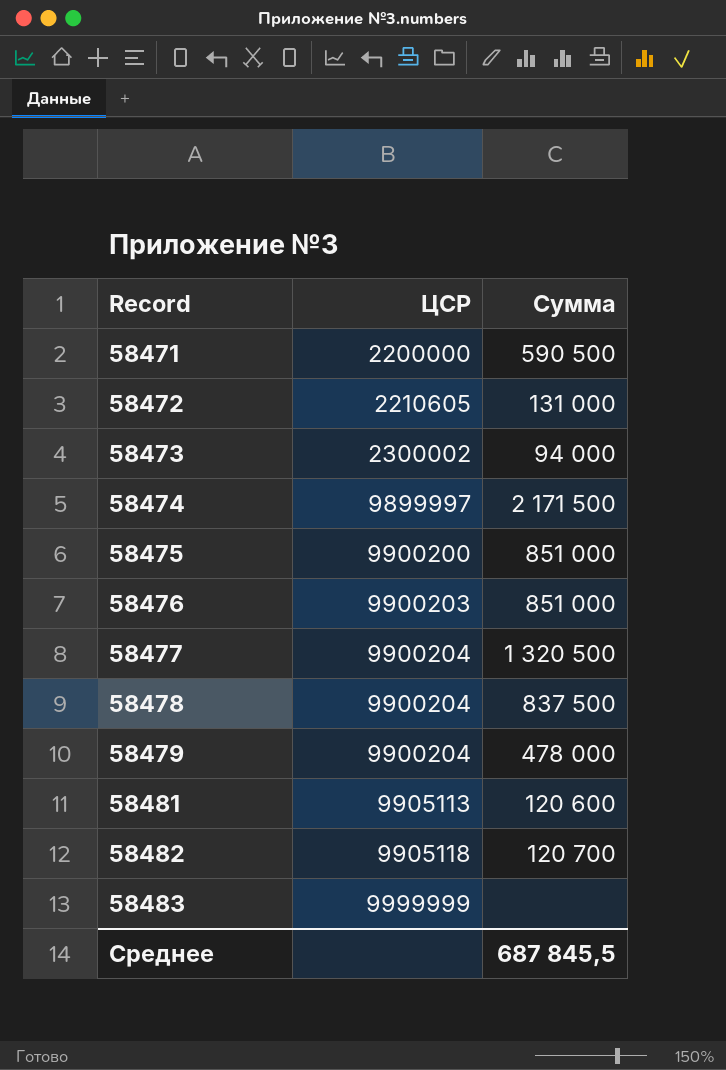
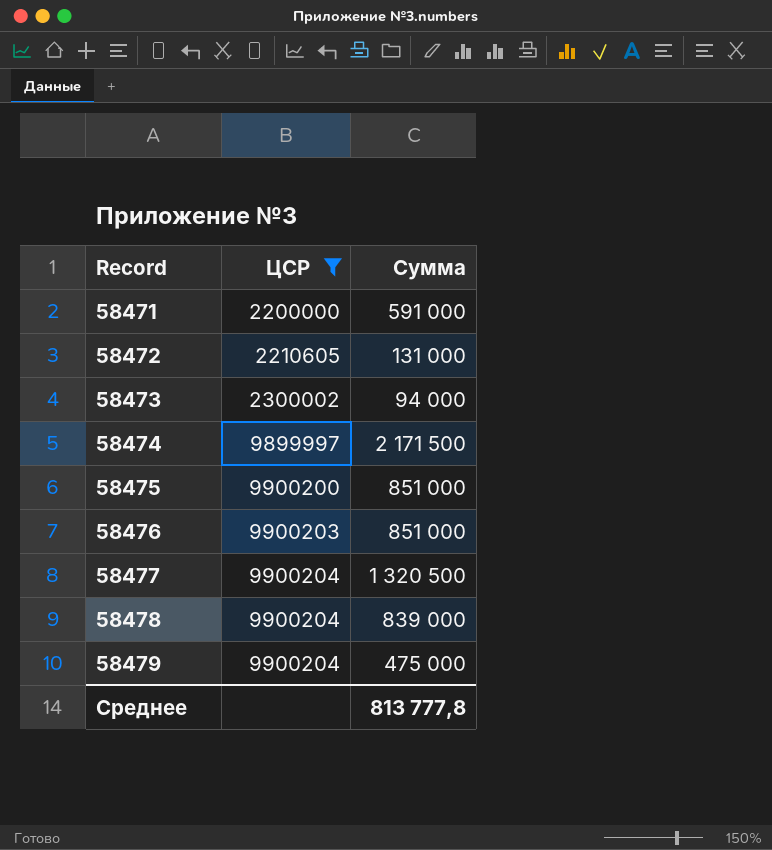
filter: none -> ЦСР <= 9900204
58471 | Сумма: 590 500 -> 591 000
58478 | Сумма: 837 500 -> 839 000
58479 | Сумма: 478 000 -> 475 000
Среднее | Сумма: 687 845,5 -> 813 777,8

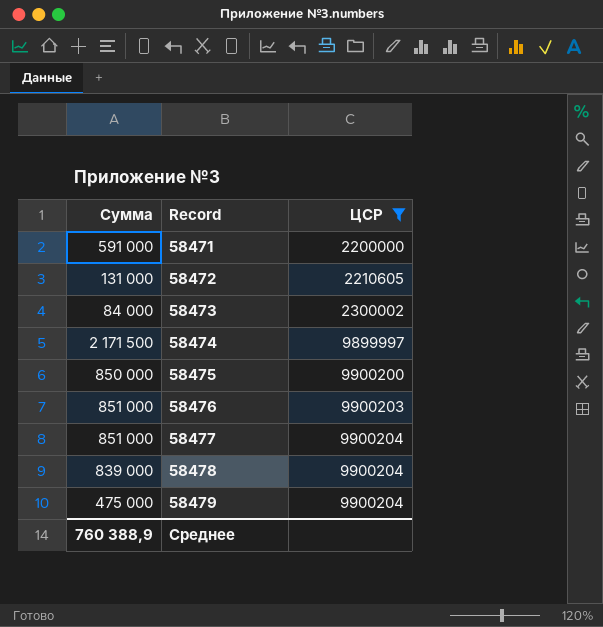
column Сумма | position: 3 -> 1
58473 | Сумма: 94 000 -> 84 000
58475 | Сумма: 851 000 -> 850 000
58477 | Сумма: 1 320 500 -> 851 000
Среднее | Сумма: 813 777,8 -> 760 388,9

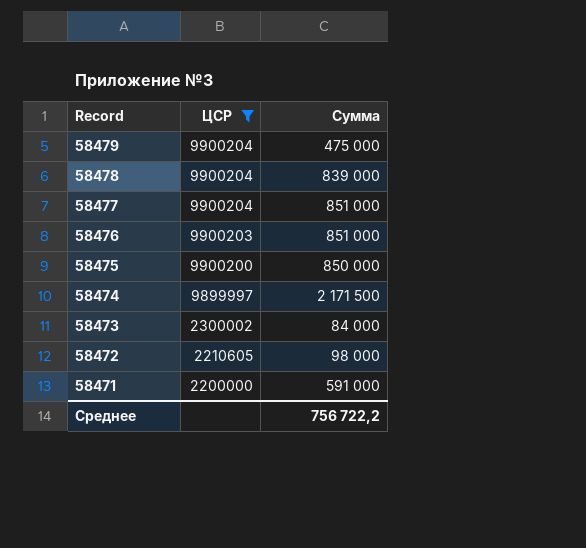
row order: Record ascending -> Record descending
column Сумма | position: 1 -> 3
58472 | Сумма: 131 000 -> 98 000
Среднее | Сумма: 760 388,9 -> 756 722,2

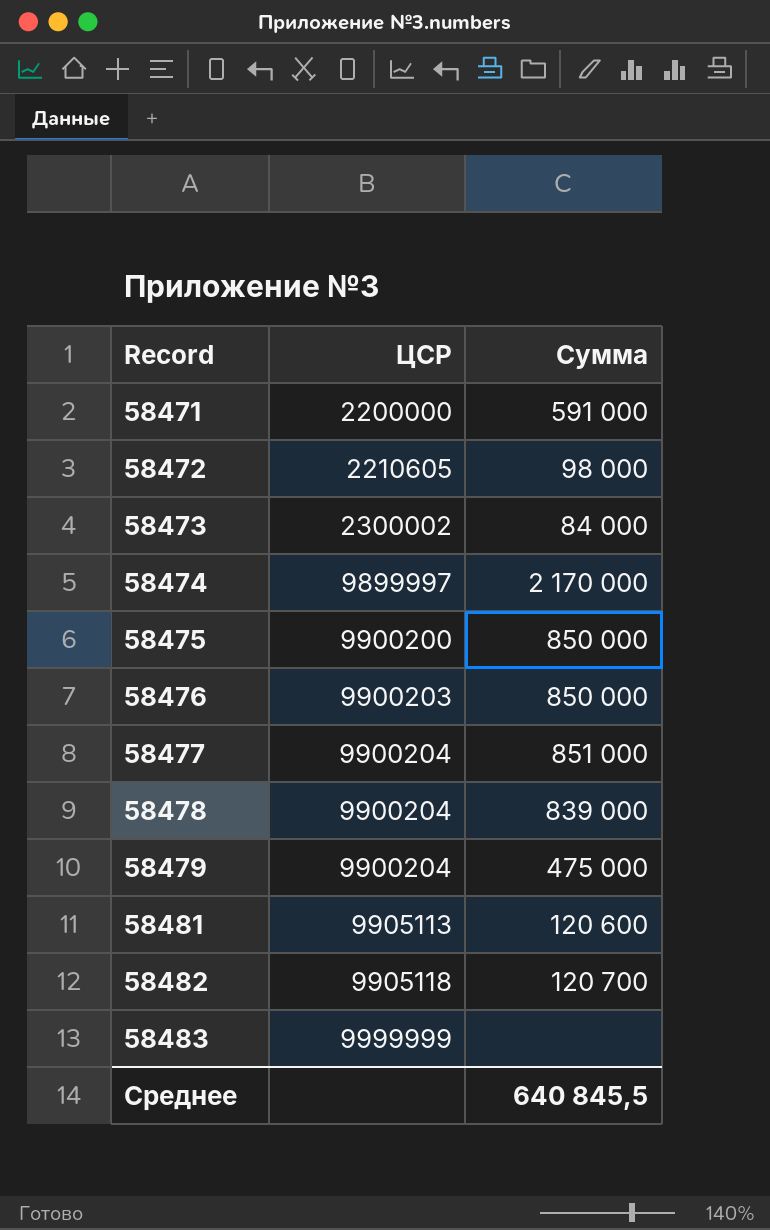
filter: ЦСР <= 9900204 -> none
row order: Record descending -> Record ascending
58474 | Сумма: 2 171 500 -> 2 170 000
58476 | Сумма: 851 000 -> 850 000
Среднее | Сумма: 756 722,2 -> 640 845,5

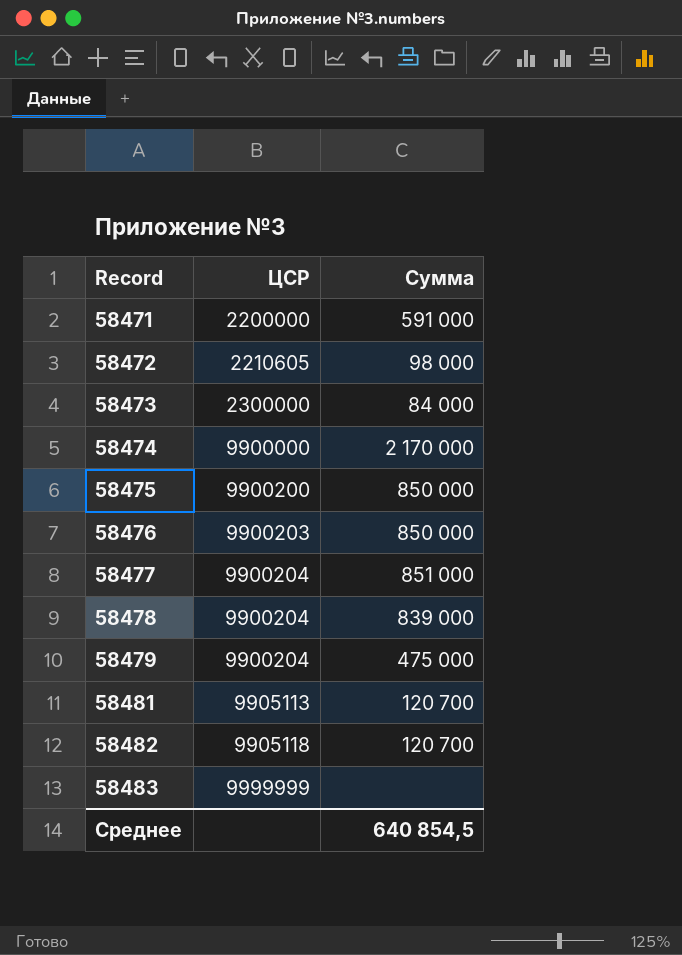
58473 | ЦСР: 2300002 -> 2300000
58474 | ЦСР: 9899997 -> 9900000
58481 | Сумма: 120 600 -> 120 700
Среднее | Сумма: 640 845,5 -> 640 854,5

